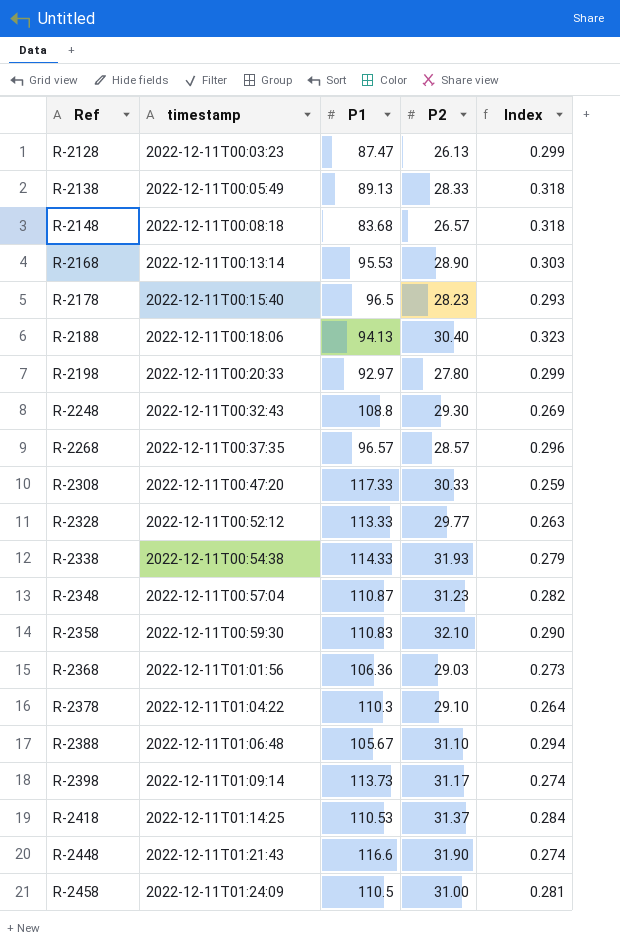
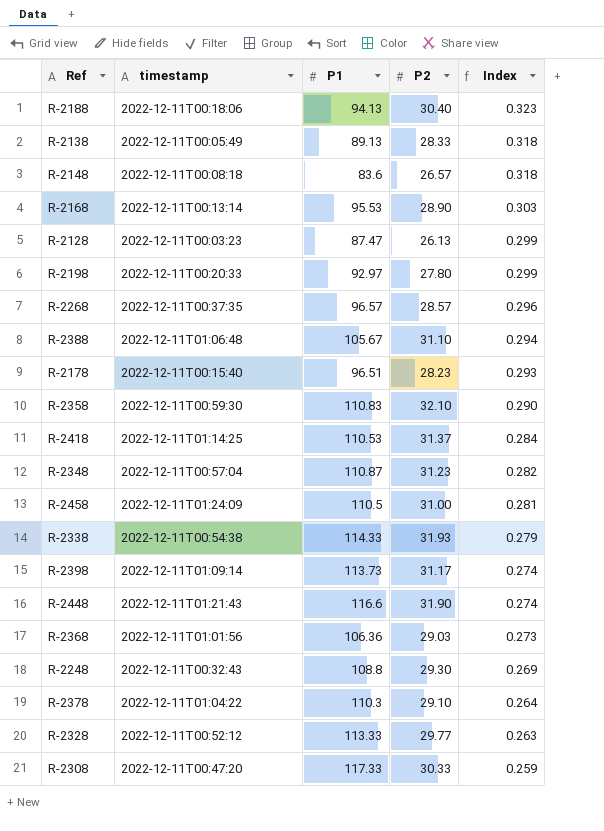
row order: Ref ascending -> Index descending
R-2148 | P1: 83.68 -> 83.6
R-2178 | P1: 96.5 -> 96.51

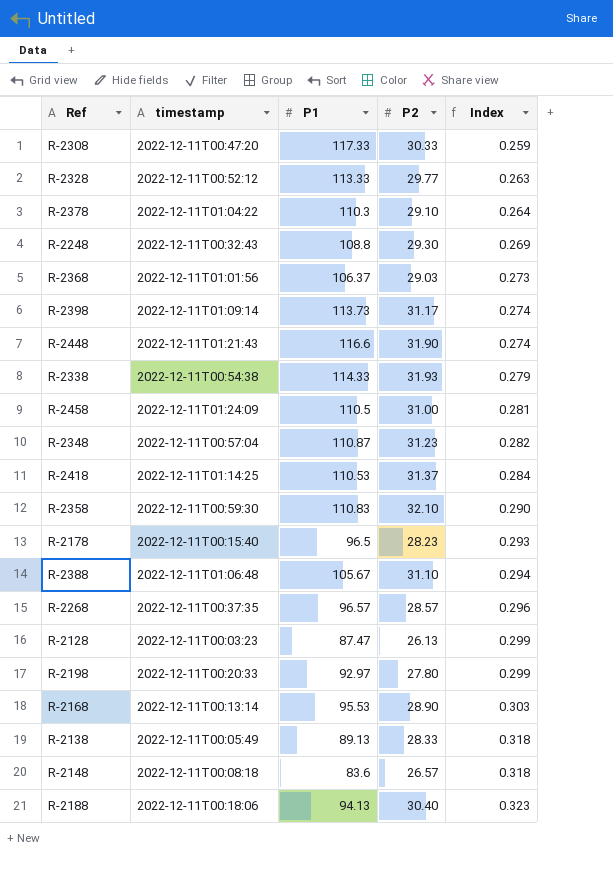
row order: Index descending -> Index ascending
R-2368 | P1: 106.36 -> 106.37
R-2178 | P1: 96.51 -> 96.5

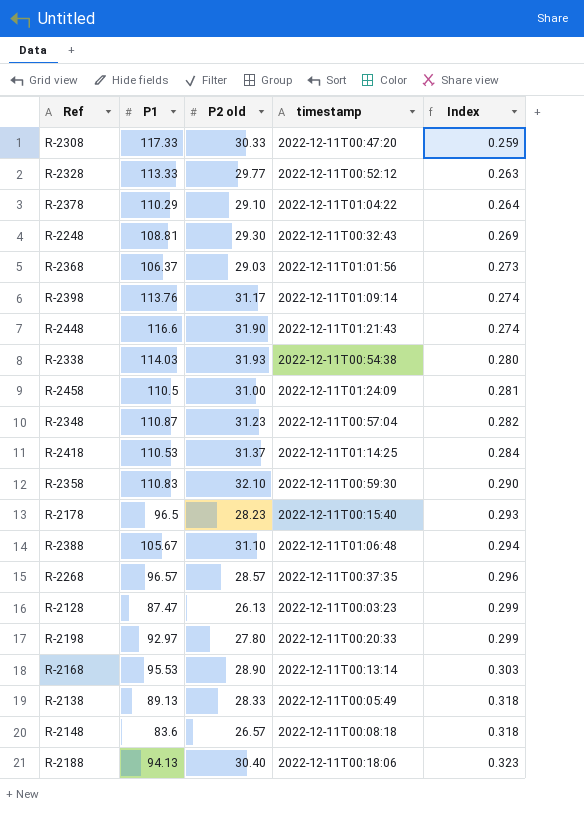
column name: P2 -> P2 old
column timestamp | position: 2 -> 4
R-2378 | P1: 110.3 -> 110.29
R-2248 | P1: 108.8 -> 108.81
R-2398 | P1: 113.73 -> 113.76
R-2338 | P1: 114.33 -> 114.03
R-2338 | Index: 0.279 -> 0.280

